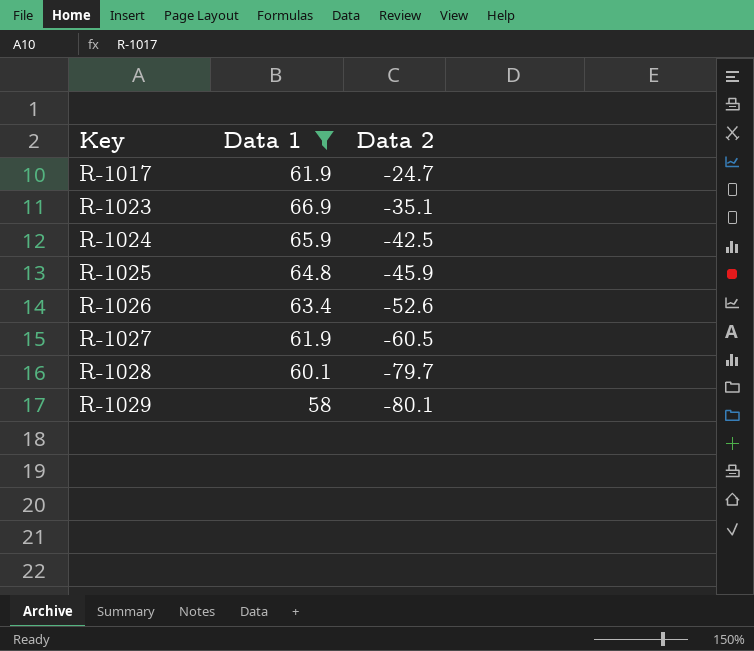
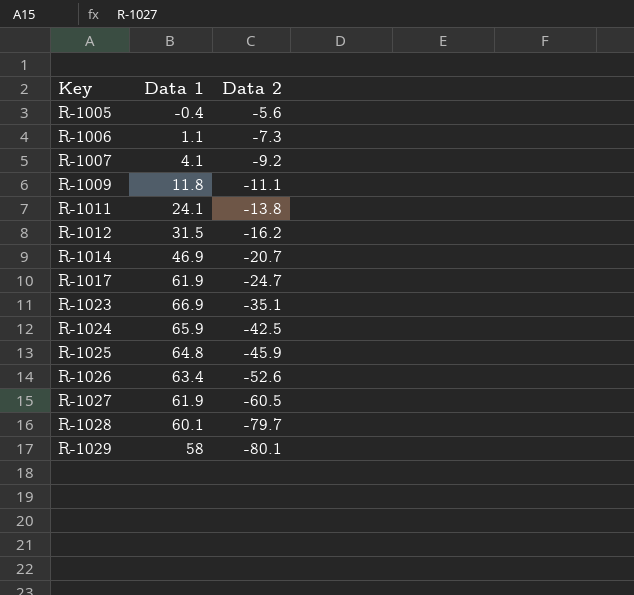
filter: Data 1 >= 58 -> none

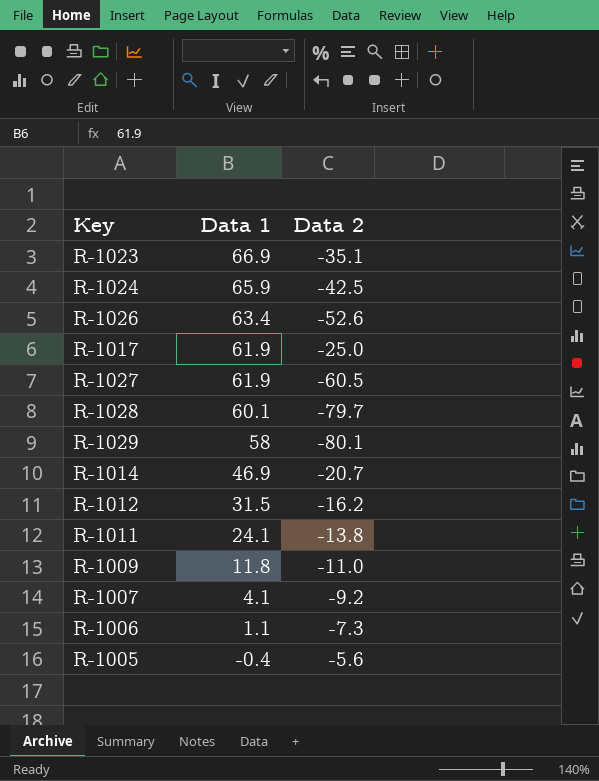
row order: Key ascending -> Data 1 descending
row R-1025: 64.8 | -45.9 -> none
R-1017 | Data 2: -24.7 -> -25.0
R-1009 | Data 2: -11.1 -> -11.0

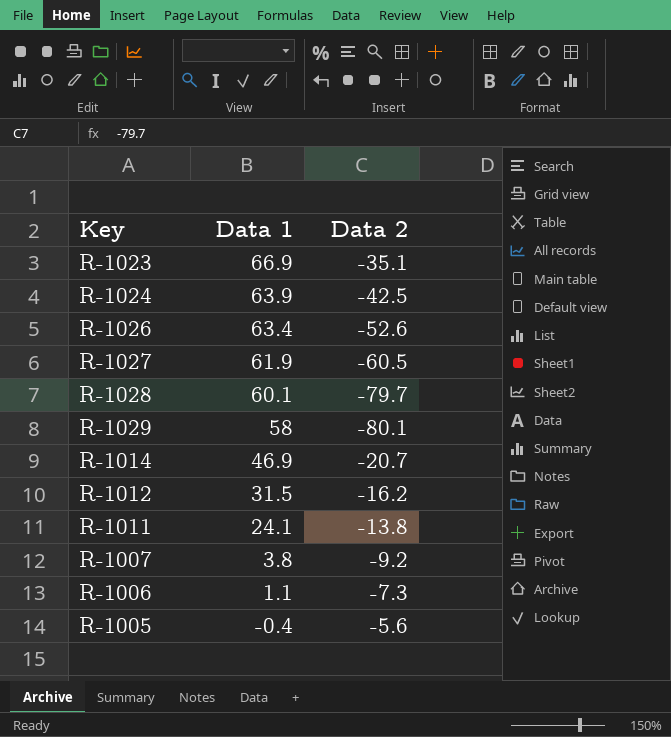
row R-1017: 61.9 | -25.0 -> none
row R-1009: 11.8 | -11.0 -> none
R-1024 | Data 1: 65.9 -> 63.9
R-1007 | Data 1: 4.1 -> 3.8

